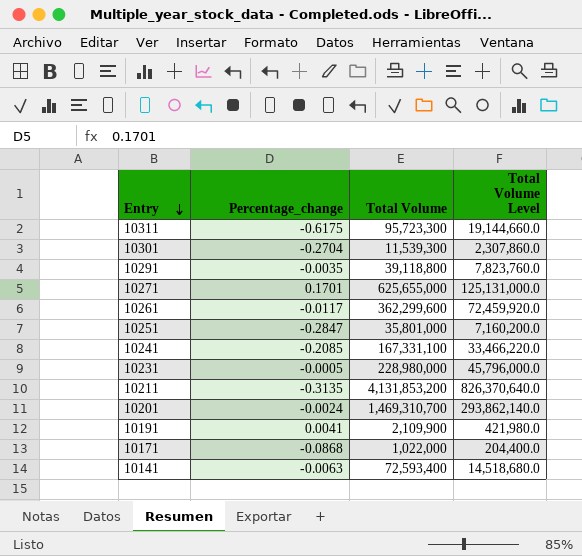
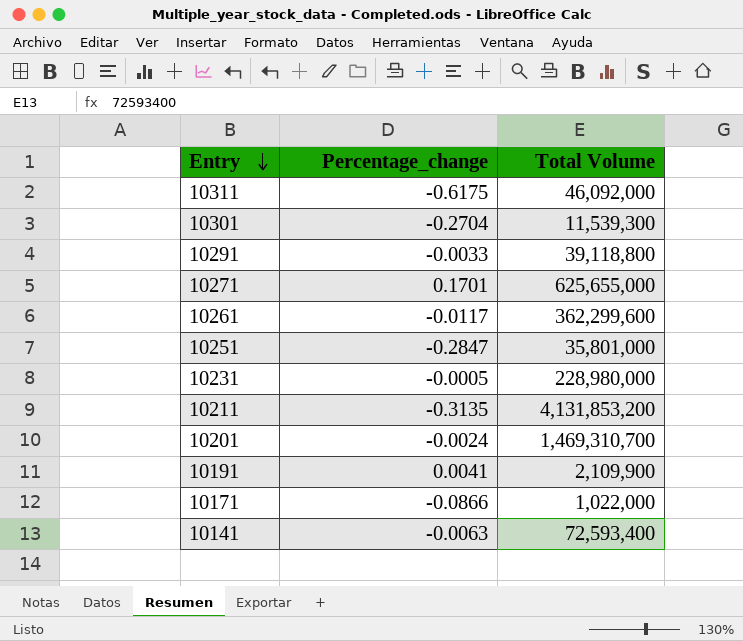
column Total Volume Level | formula: [Total Volume] * 0.2 -> none
row 10241: -0.2085 | 167,331,100 | 33,466,220.0 -> none
10311 | Total Volume: 95,723,300 -> 46,092,000
10291 | Percentage_change: -0.0035 -> -0.0033
10171 | Percentage_change: -0.0868 -> -0.0866

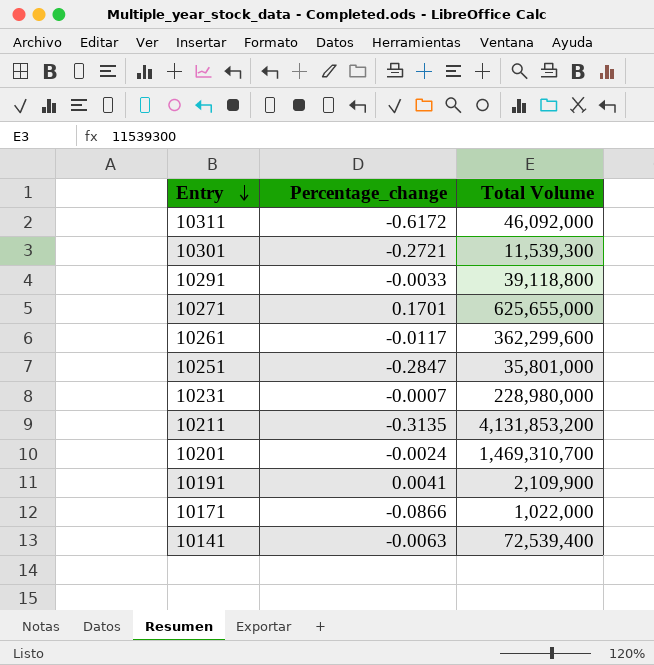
10311 | Percentage_change: -0.6175 -> -0.6172
10301 | Percentage_change: -0.2704 -> -0.2721
10231 | Percentage_change: -0.0005 -> -0.0007
10141 | Total Volume: 72,593,400 -> 72,539,400

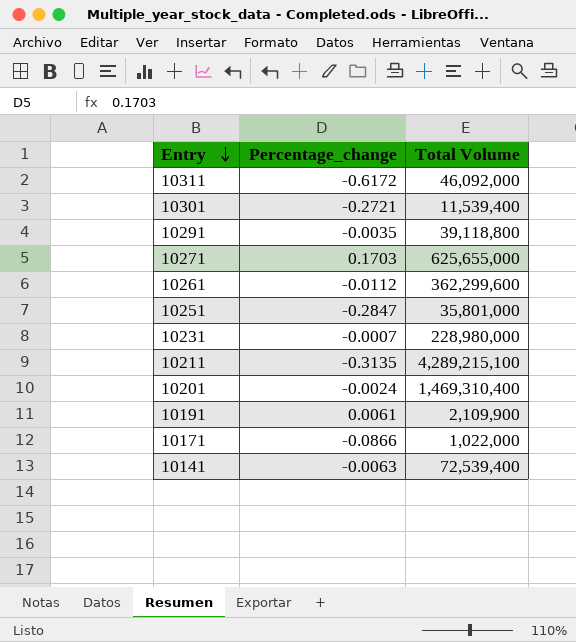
10301 | Total Volume: 11,539,300 -> 11,539,400
10291 | Percentage_change: -0.0033 -> -0.0035
10271 | Percentage_change: 0.1701 -> 0.1703
10261 | Percentage_change: -0.0117 -> -0.0112
10211 | Total Volume: 4,131,853,200 -> 4,289,215,100
10201 | Total Volume: 1,469,310,700 -> 1,469,310,400
10191 | Percentage_change: 0.0041 -> 0.0061

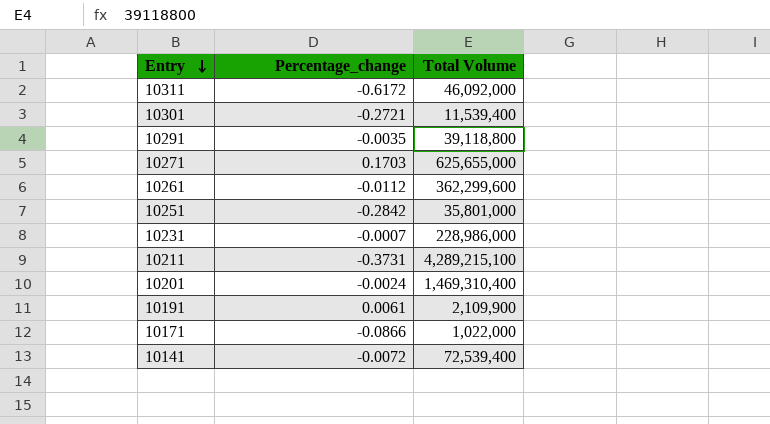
10251 | Percentage_change: -0.2847 -> -0.2842
10231 | Total Volume: 228,980,000 -> 228,986,000
10211 | Percentage_change: -0.3135 -> -0.3731
10141 | Percentage_change: -0.0063 -> -0.0072

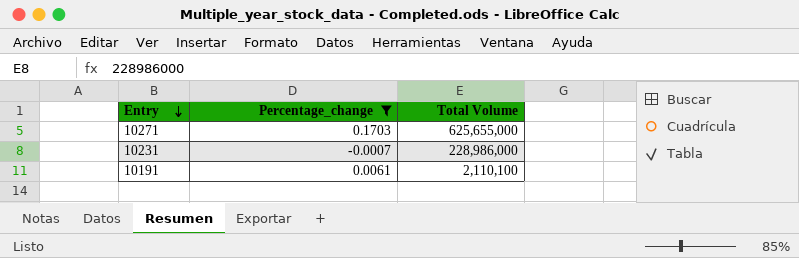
filter: none -> Percentage_change >= -0.0007
10191 | Total Volume: 2,109,900 -> 2,110,100

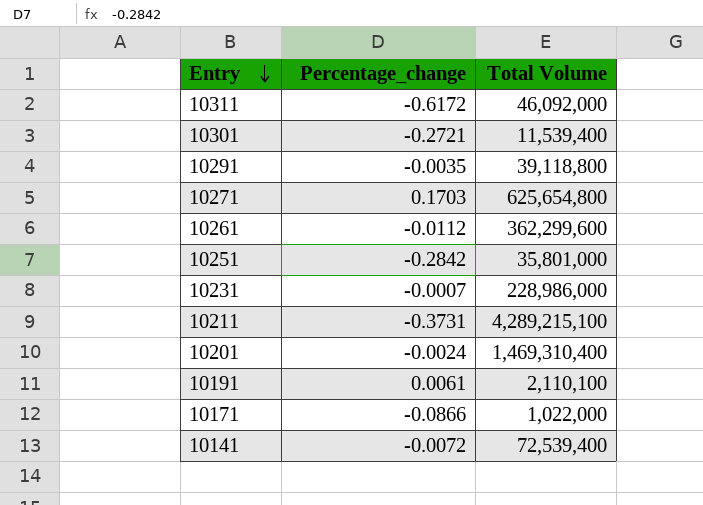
filter: Percentage_change >= -0.0007 -> none
10271 | Total Volume: 625,655,000 -> 625,654,800

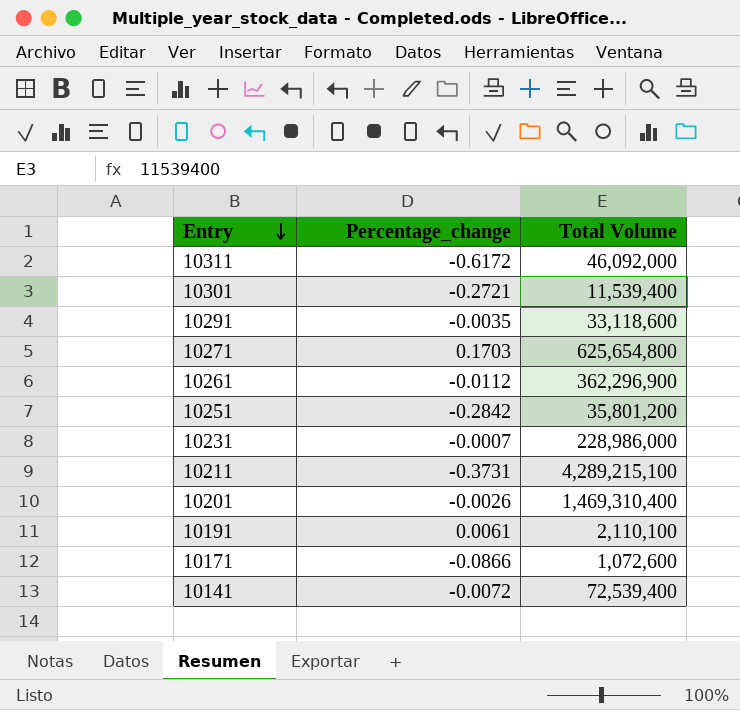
10291 | Total Volume: 39,118,800 -> 33,118,600
10261 | Total Volume: 362,299,600 -> 362,296,900
10251 | Total Volume: 35,801,000 -> 35,801,200
10201 | Percentage_change: -0.0024 -> -0.0026
10171 | Total Volume: 1,022,000 -> 1,072,600

